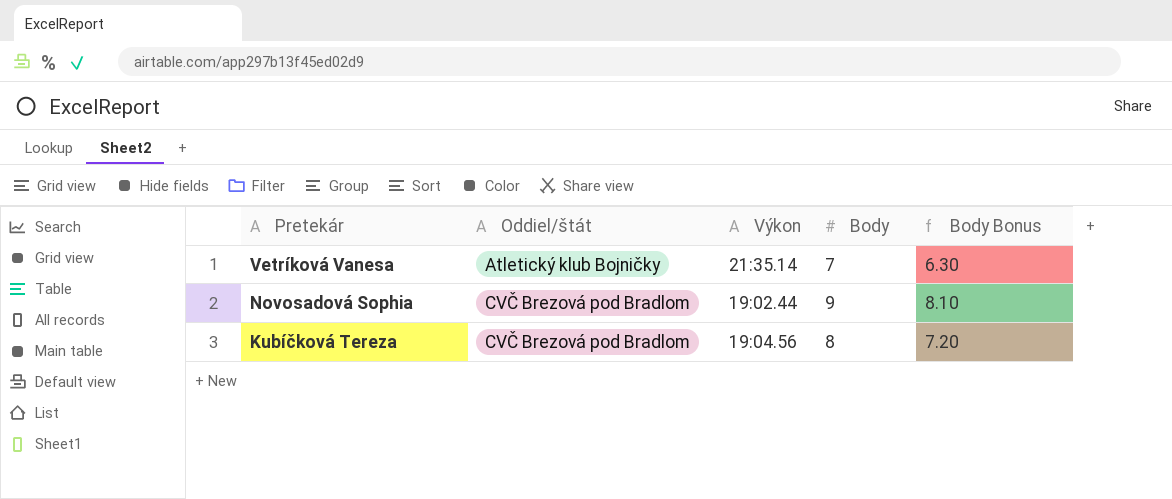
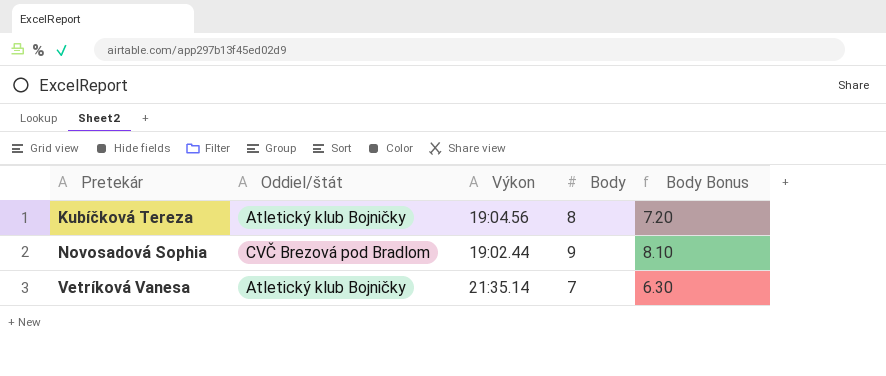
row order: Pretekár descending -> Pretekár ascending
Kubíčková Tereza | Oddiel/štát: CVČ Brezová pod Bradlom -> Atletický klub Bojničky

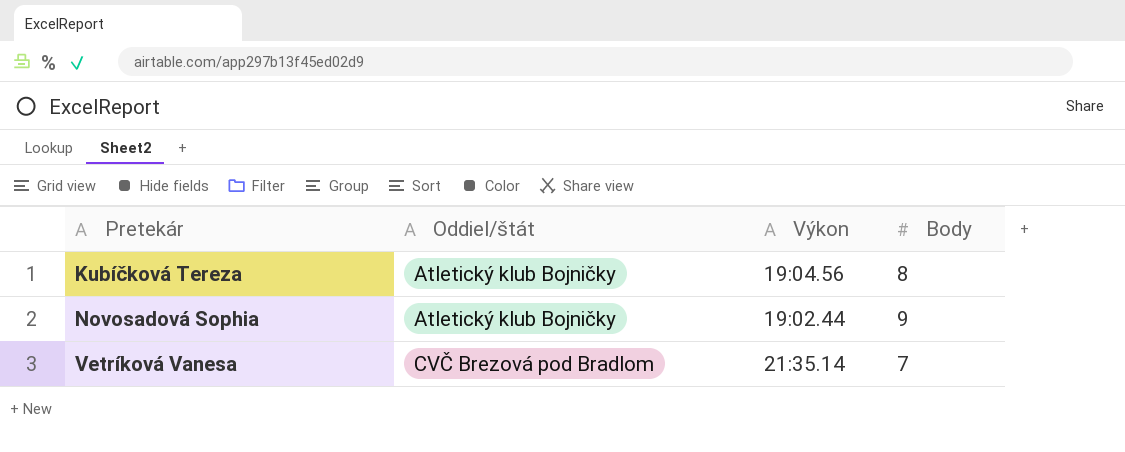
column Body Bonus | formula: [Body] * 0.9 -> none
Novosadová Sophia | Oddiel/štát: CVČ Brezová pod Bradlom -> Atletický klub Bojničky
Vetríková Vanesa | Oddiel/štát: Atletický klub Bojničky -> CVČ Brezová pod Bradlom

